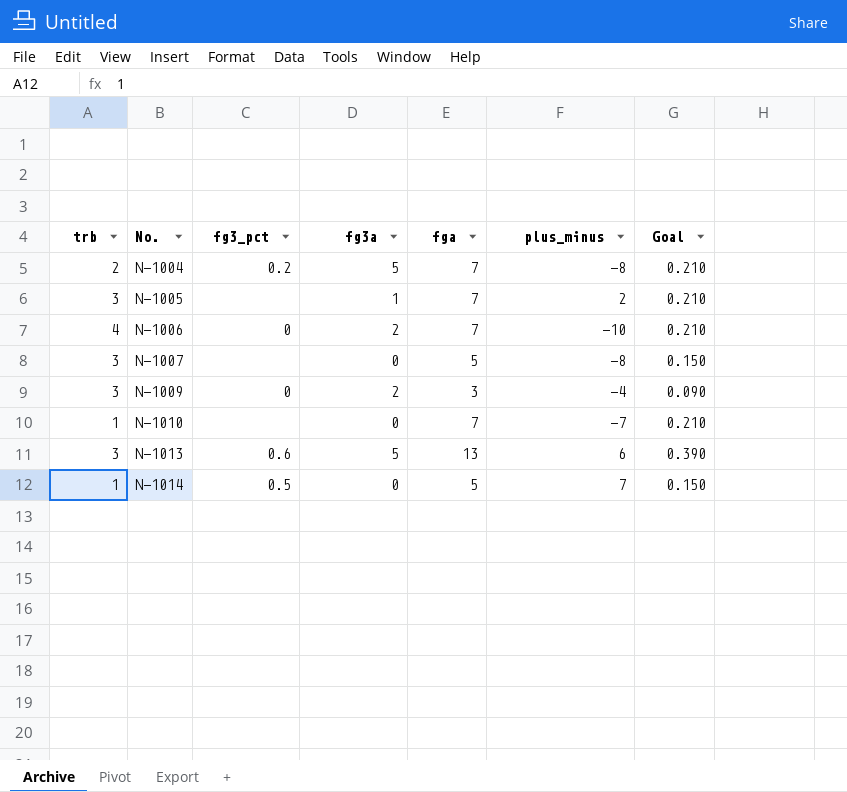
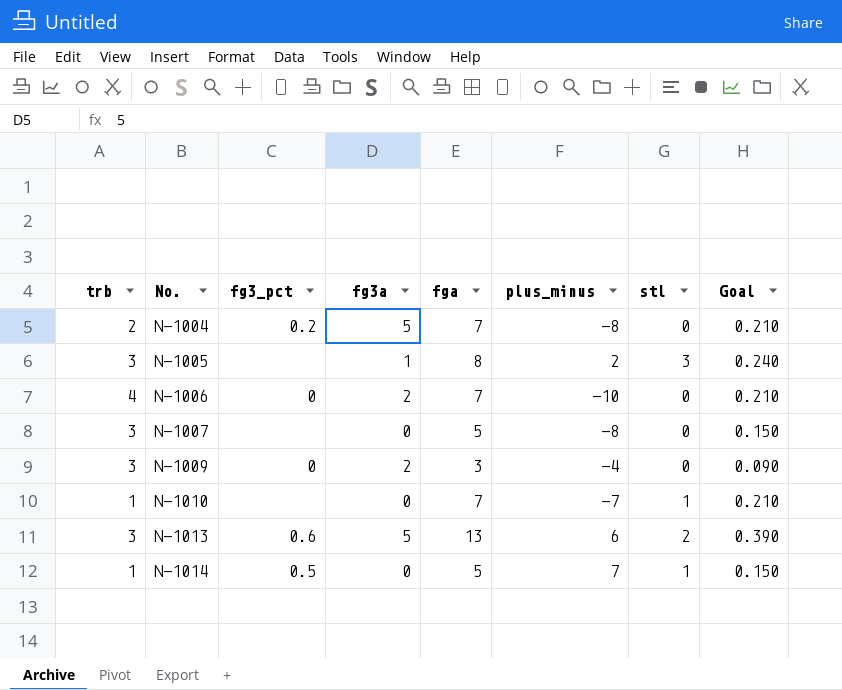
column stl | position: none -> 7
N-1005 | fga: 7 -> 8
N-1005 | Goal: 0.210 -> 0.240

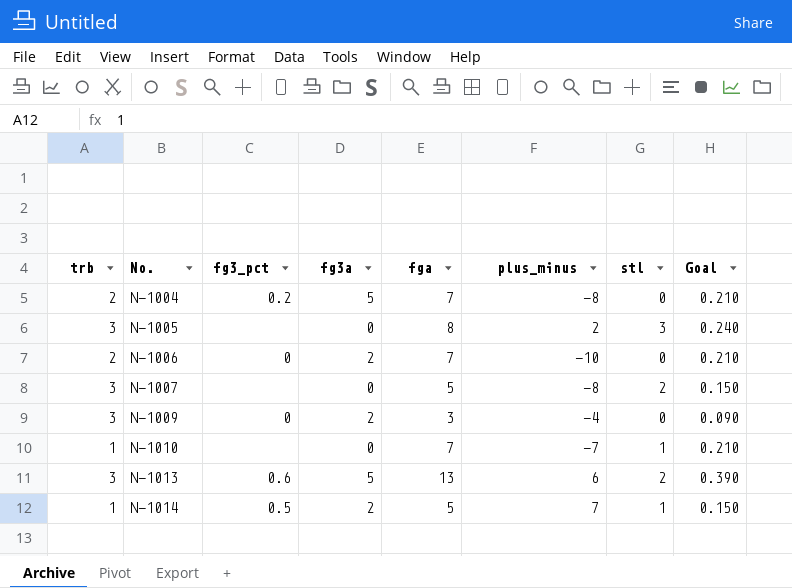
N-1005 | fg3a: 1 -> 0
N-1006 | trb: 4 -> 2
N-1007 | stl: 0 -> 2
N-1014 | fg3a: 0 -> 2

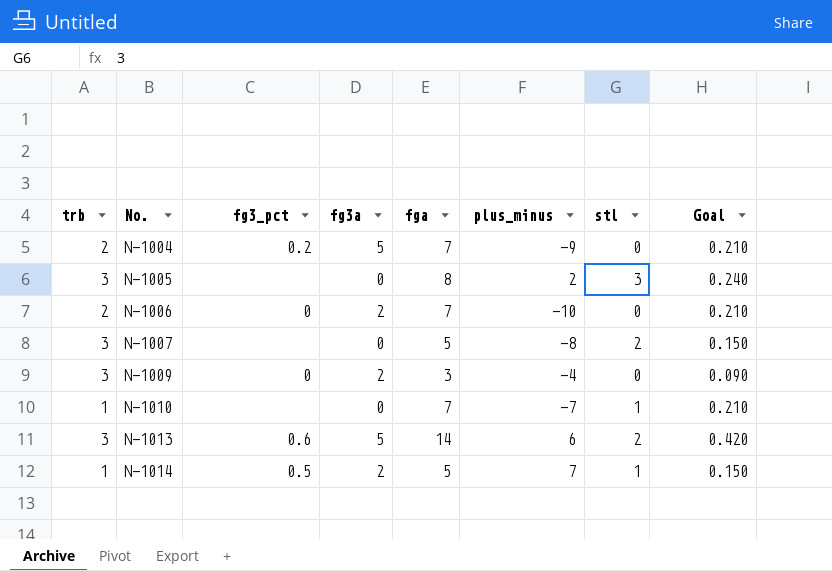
N-1004 | plus_minus: -8 -> -9
N-1013 | fga: 13 -> 14
N-1013 | Goal: 0.390 -> 0.420

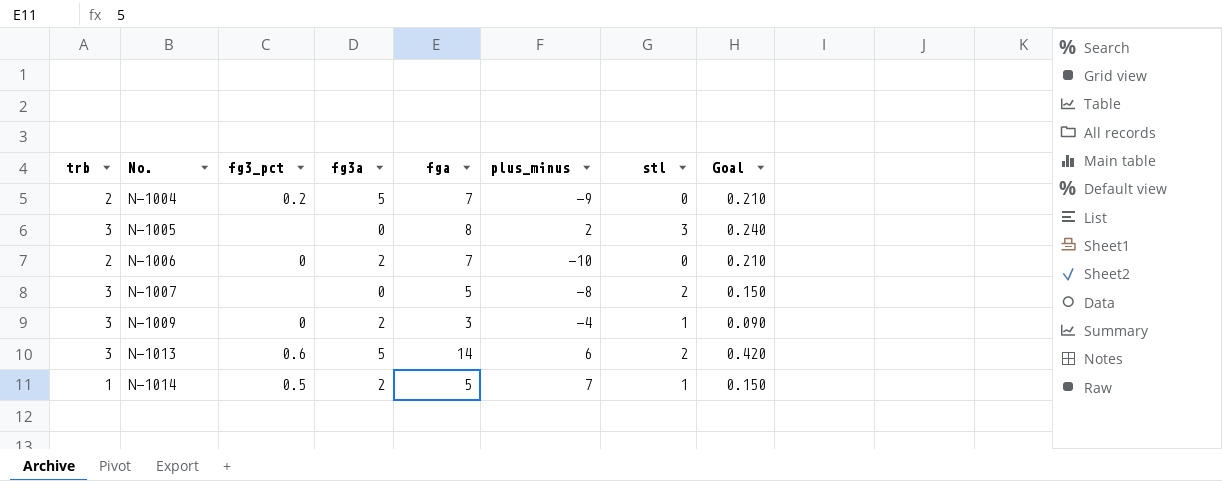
row N-1010: 1 | none | 0 | 7 | -7 | 1 | 0.210 -> none
N-1009 | stl: 0 -> 1

